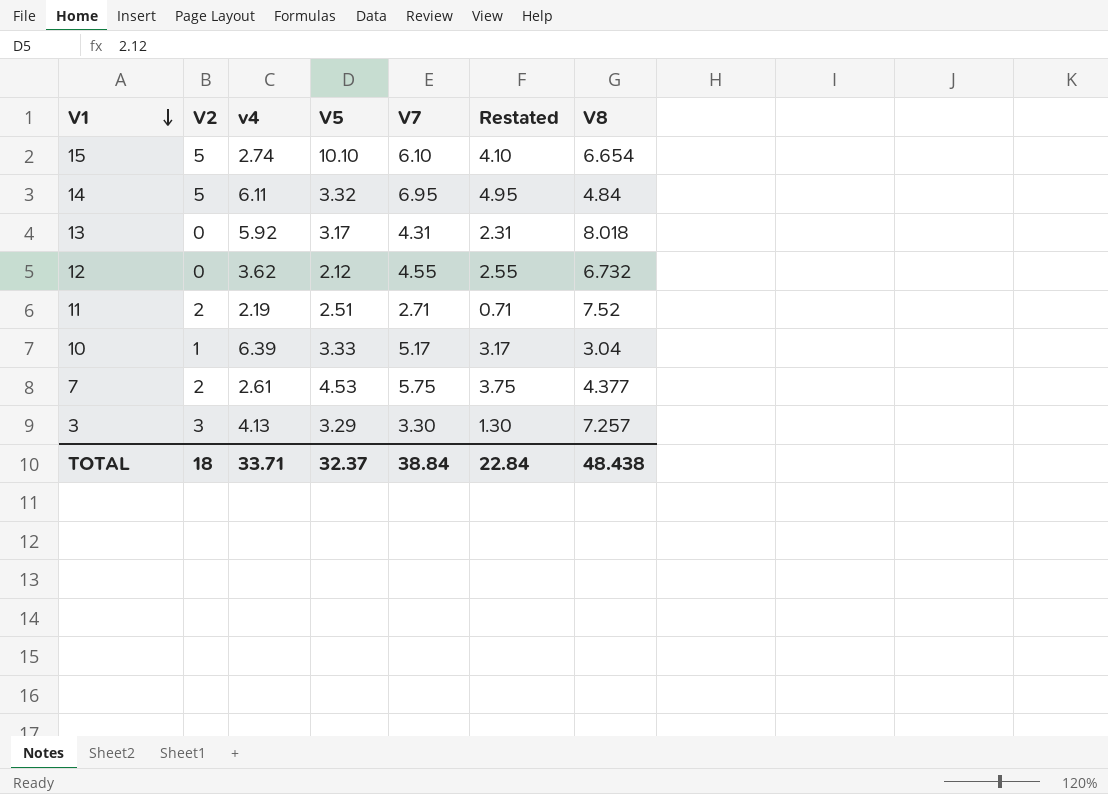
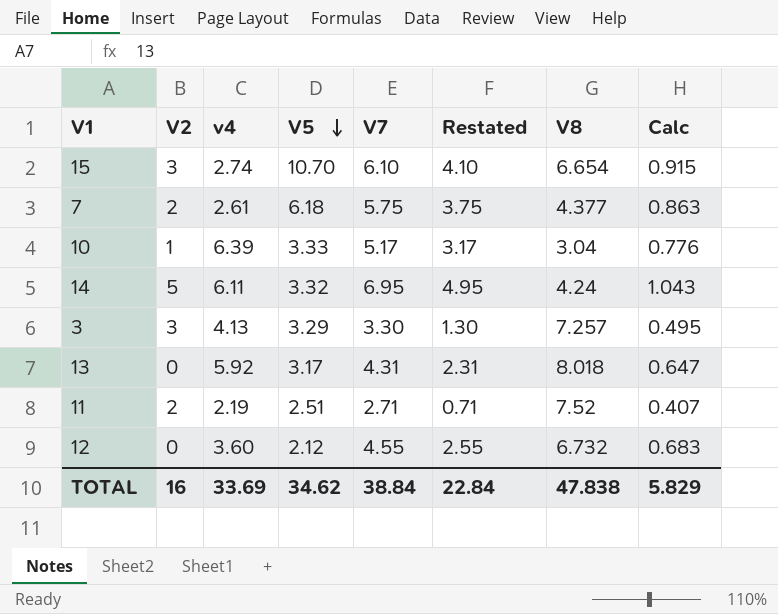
row order: V1 descending -> V5 descending
column Calc | formula: none -> [V7] * 0.15
15 | V2: 5 -> 3
15 | V5: 10.10 -> 10.70
7 | V5: 4.53 -> 6.18
14 | V8: 4.84 -> 4.24
12 | v4: 3.62 -> 3.60
TOTAL | V2: 18 -> 16
TOTAL | v4: 33.71 -> 33.69
TOTAL | V5: 32.37 -> 34.62
TOTAL | V8: 48.438 -> 47.838

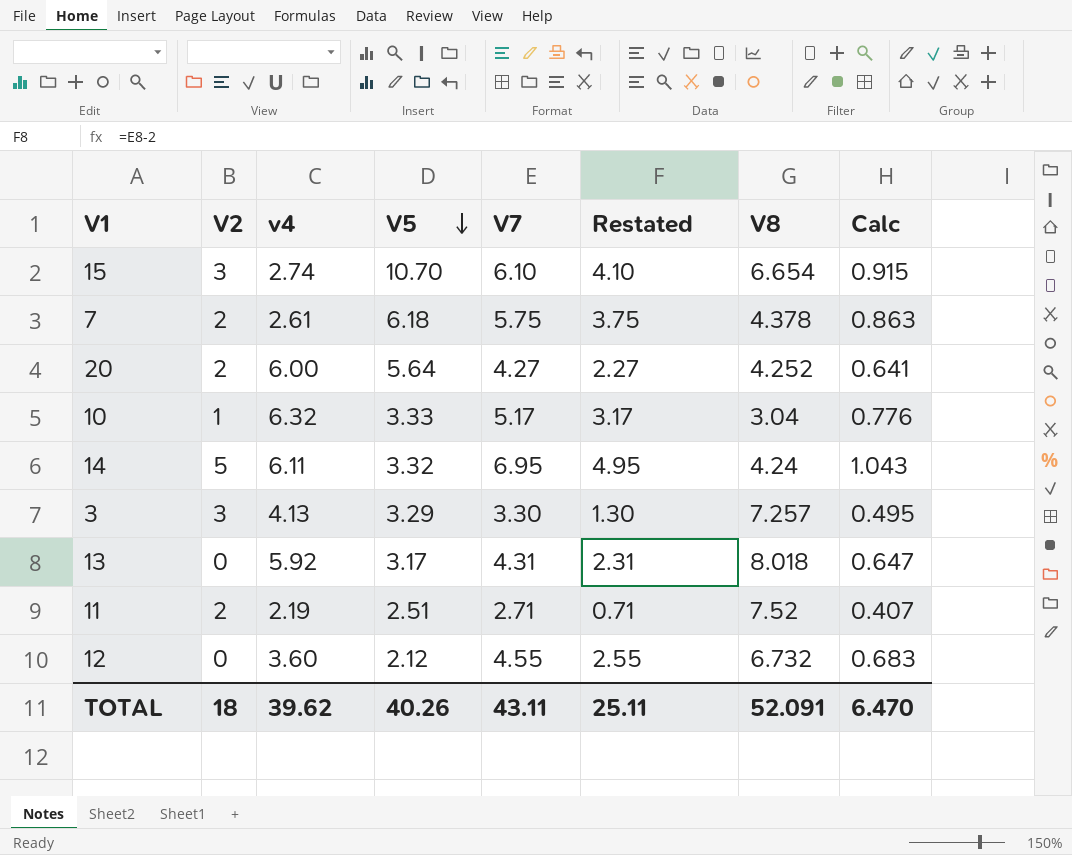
7 | V8: 4.377 -> 4.378
row 20: none -> 2 | 6.00 | 5.64 | 4.27 | 2.27 | 4.252 | 0.641
10 | v4: 6.39 -> 6.32
TOTAL | V2: 16 -> 18
TOTAL | v4: 33.69 -> 39.62
TOTAL | V5: 34.62 -> 40.26
TOTAL | V7: 38.84 -> 43.11
TOTAL | Restated: 22.84 -> 25.11
TOTAL | V8: 47.838 -> 52.091
TOTAL | Calc: 5.829 -> 6.470

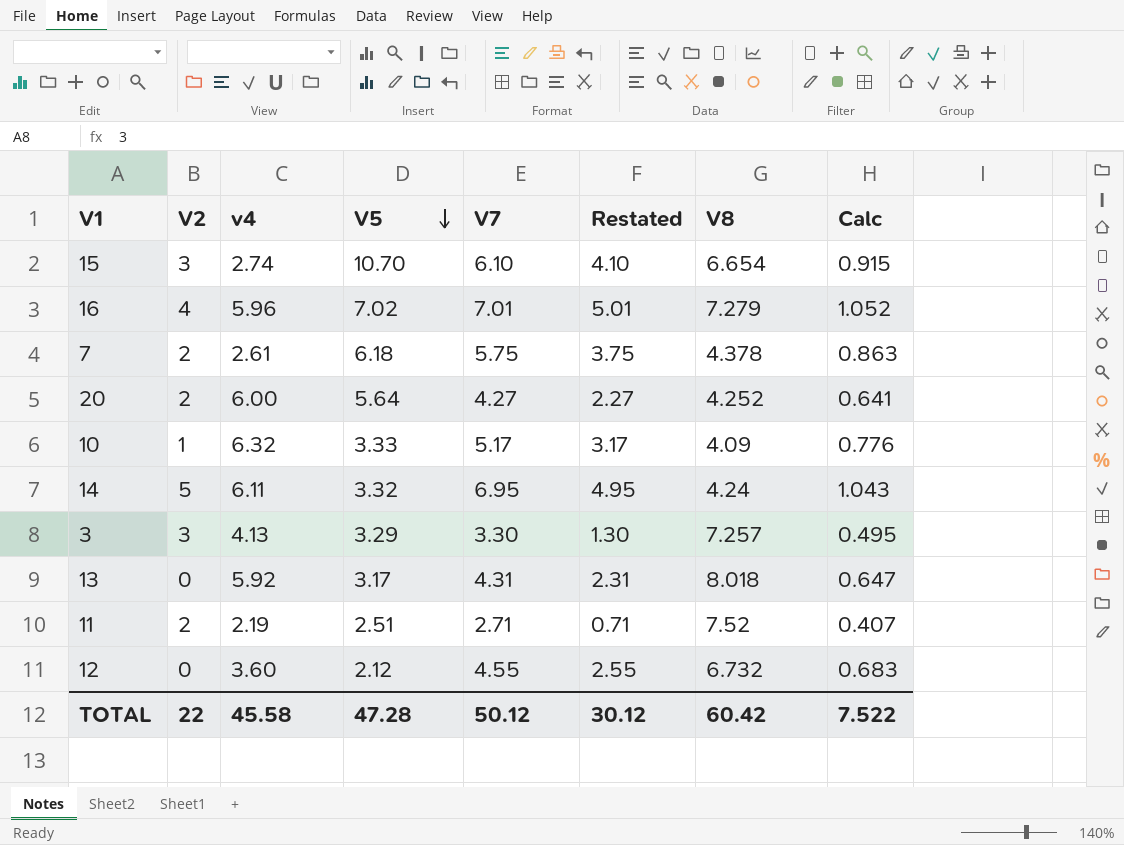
row 16: none -> 4 | 5.96 | 7.02 | 7.01 | 5.01 | 7.279 | 1.052
10 | V8: 3.04 -> 4.09
TOTAL | V2: 18 -> 22
TOTAL | v4: 39.62 -> 45.58
TOTAL | V5: 40.26 -> 47.28
TOTAL | V7: 43.11 -> 50.12
TOTAL | Restated: 25.11 -> 30.12
TOTAL | V8: 52.091 -> 60.42
TOTAL | Calc: 6.470 -> 7.522

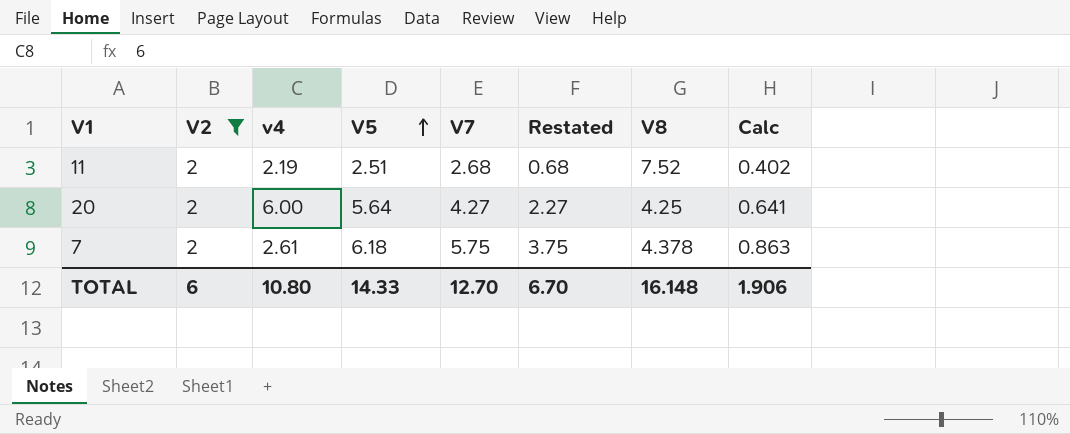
filter: none -> V2 = 2
row order: V5 descending -> V5 ascending
11 | V7: 2.71 -> 2.68
11 | Restated: 0.71 -> 0.68
11 | Calc: 0.407 -> 0.402
20 | V8: 4.252 -> 4.25
TOTAL | V2: 22 -> 6
TOTAL | v4: 45.58 -> 10.80
TOTAL | V5: 47.28 -> 14.33
TOTAL | V7: 50.12 -> 12.70
TOTAL | Restated: 30.12 -> 6.70
TOTAL | V8: 60.42 -> 16.148
TOTAL | Calc: 7.522 -> 1.906

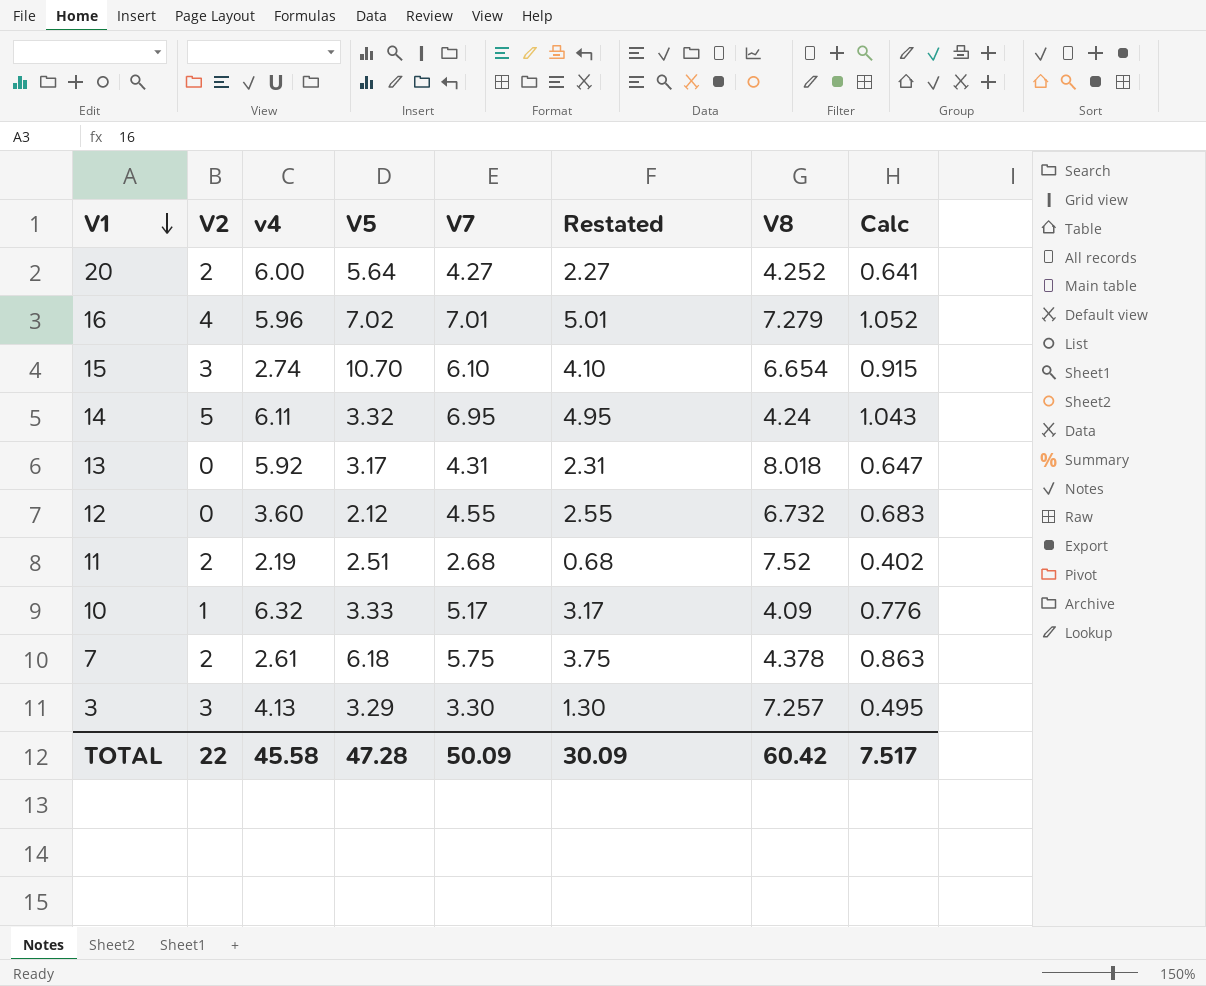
filter: V2 = 2 -> none
row order: V5 ascending -> V1 descending
20 | V8: 4.25 -> 4.252
TOTAL | V2: 6 -> 22
TOTAL | v4: 10.80 -> 45.58
TOTAL | V5: 14.33 -> 47.28
TOTAL | V7: 12.70 -> 50.09
TOTAL | Restated: 6.70 -> 30.09
TOTAL | V8: 16.148 -> 60.42
TOTAL | Calc: 1.906 -> 7.517

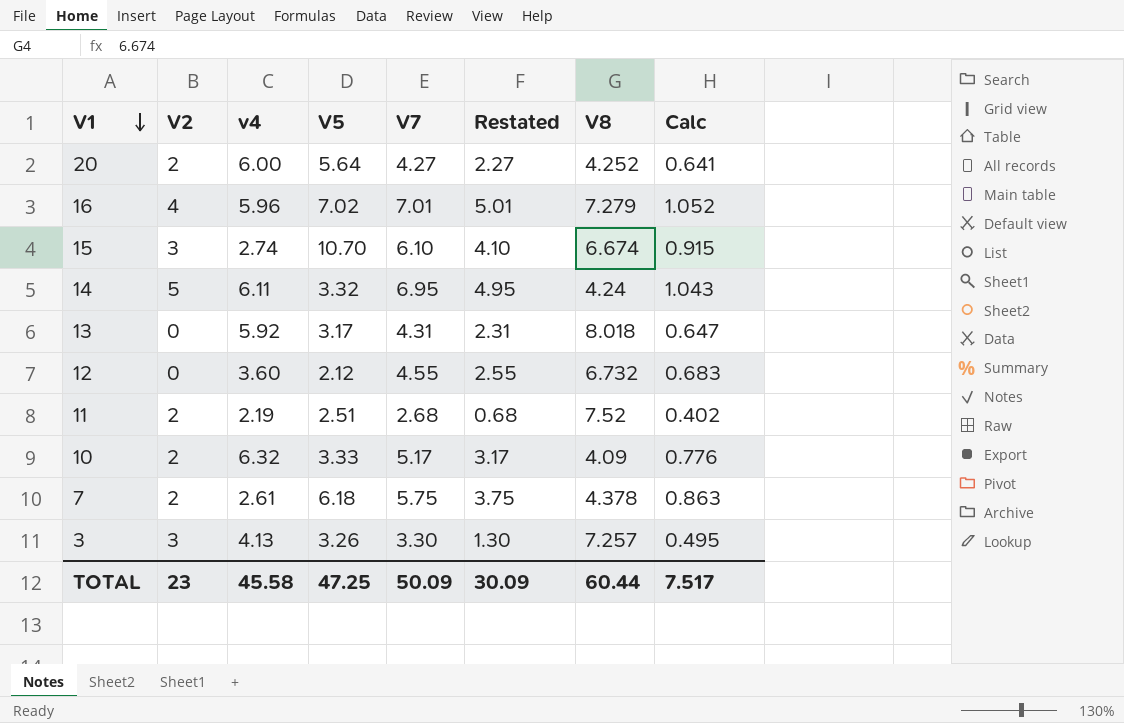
15 | V8: 6.654 -> 6.674
10 | V2: 1 -> 2
3 | V5: 3.29 -> 3.26
TOTAL | V2: 22 -> 23
TOTAL | V5: 47.28 -> 47.25
TOTAL | V8: 60.42 -> 60.44

